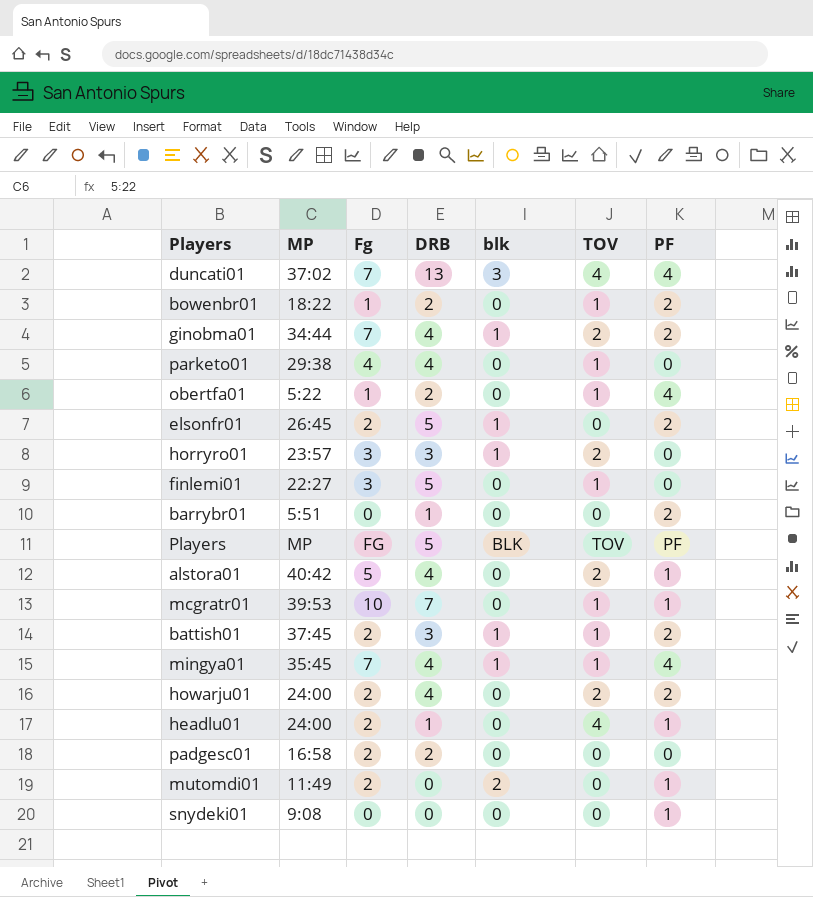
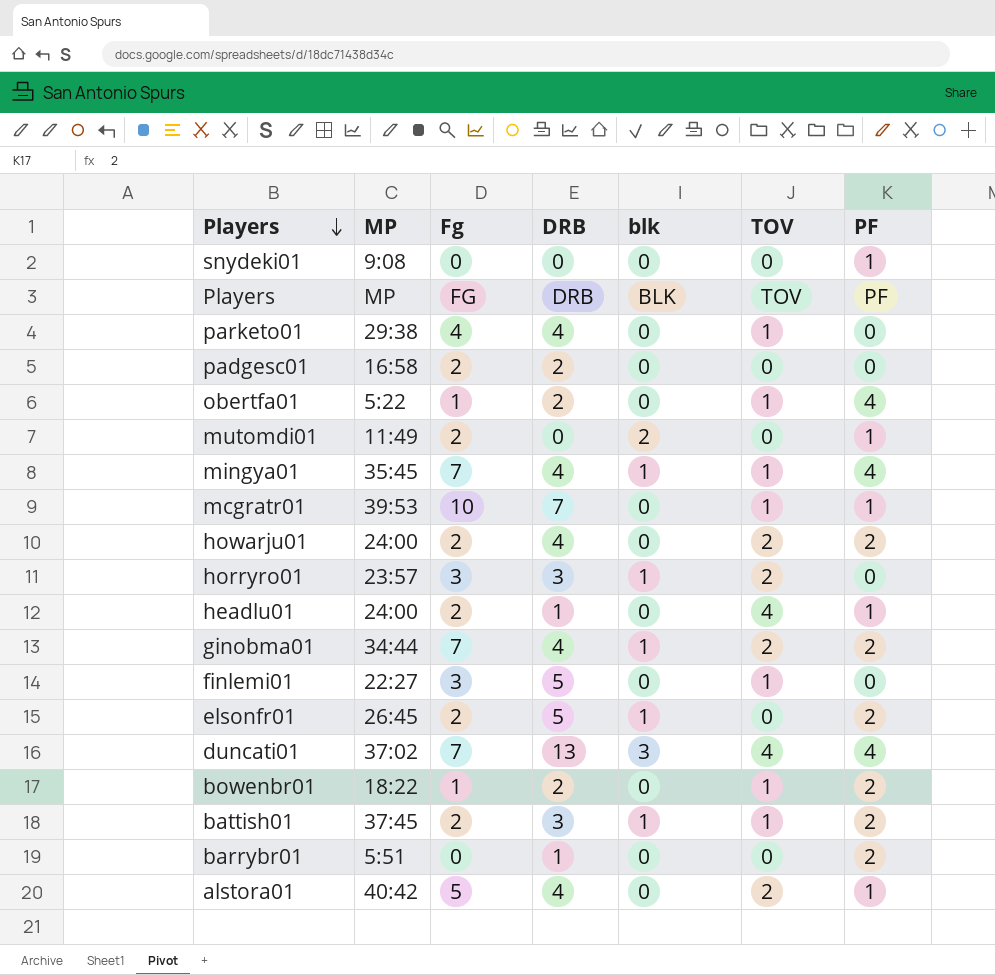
row order: none -> Players descending
Players | DRB: 5 -> DRB

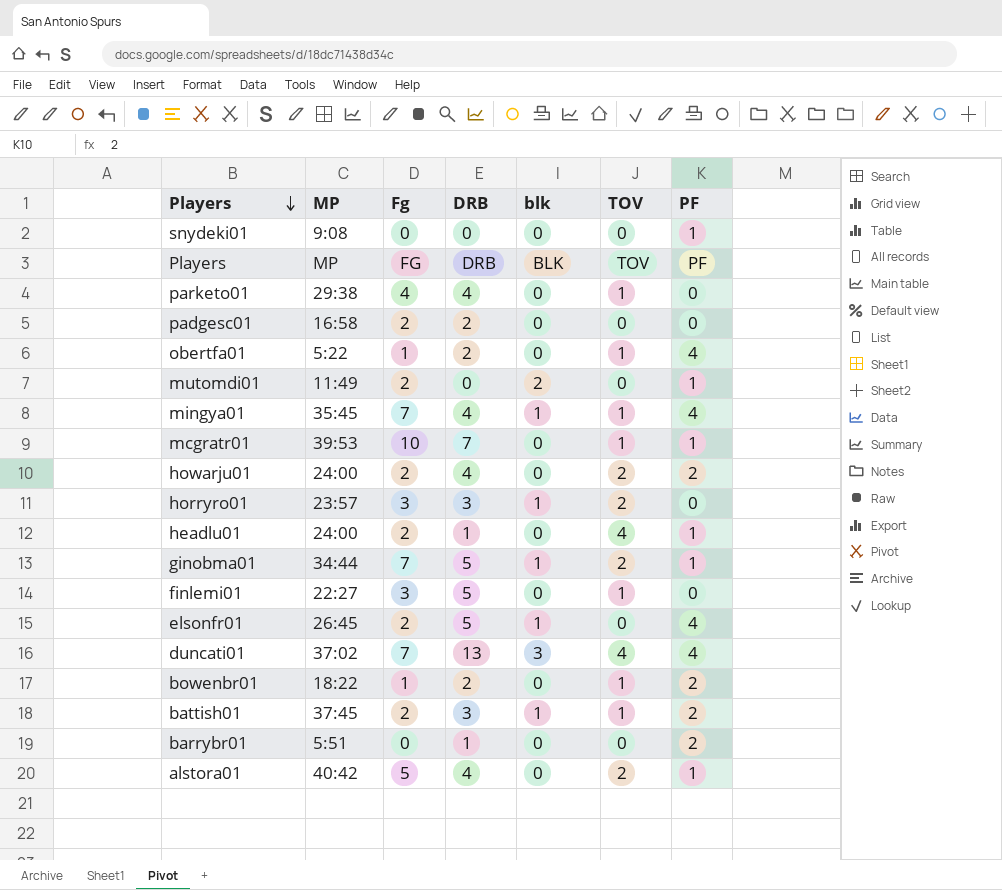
ginobma01 | DRB: 4 -> 5
ginobma01 | PF: 2 -> 1
elsonfr01 | PF: 2 -> 4

